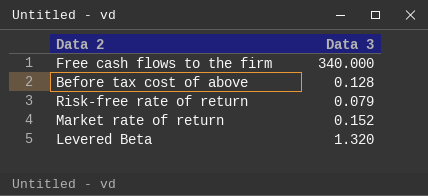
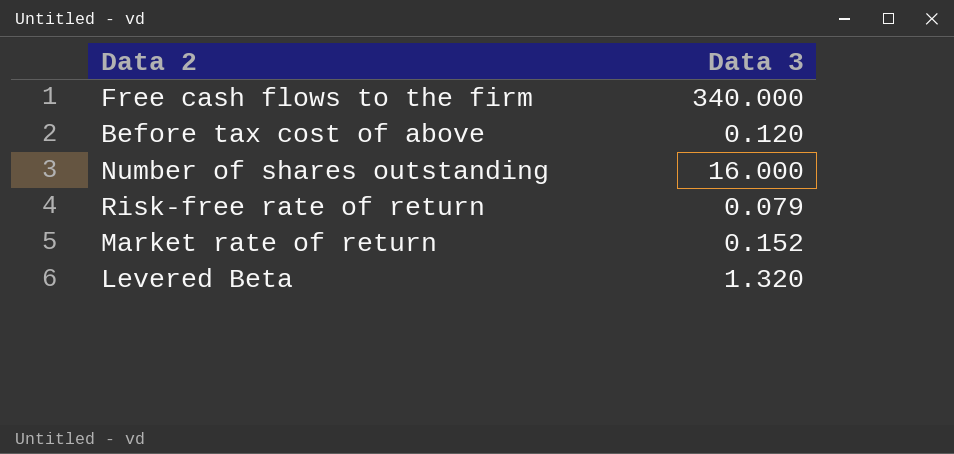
Before tax cost of above | Data 3: 0.128 -> 0.120
row Number of shares outstanding: none -> 16.000

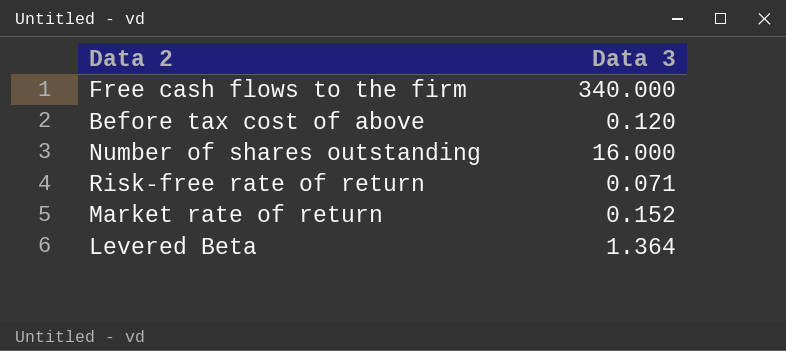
Risk-free rate of return | Data 3: 0.079 -> 0.071
Levered Beta | Data 3: 1.320 -> 1.364

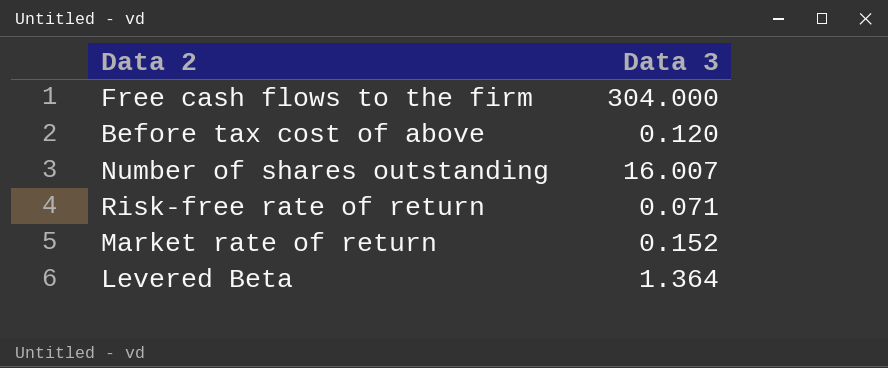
Free cash flows to the firm | Data 3: 340.000 -> 304.000
Number of shares outstanding | Data 3: 16.000 -> 16.007

